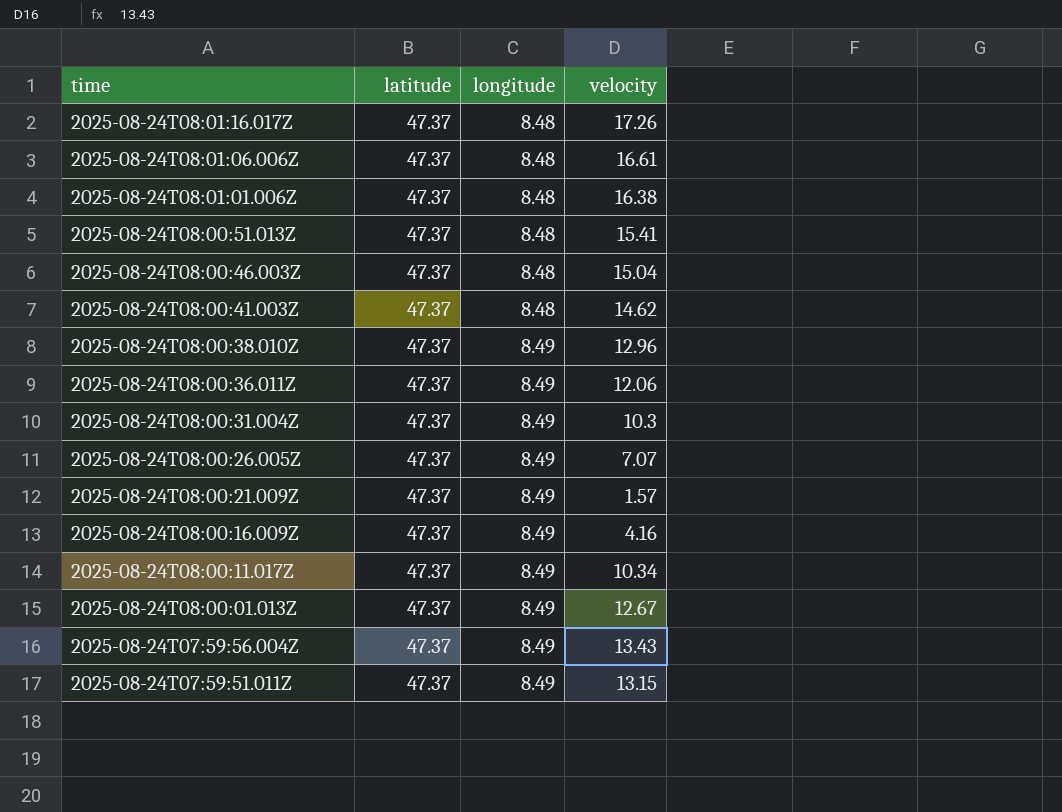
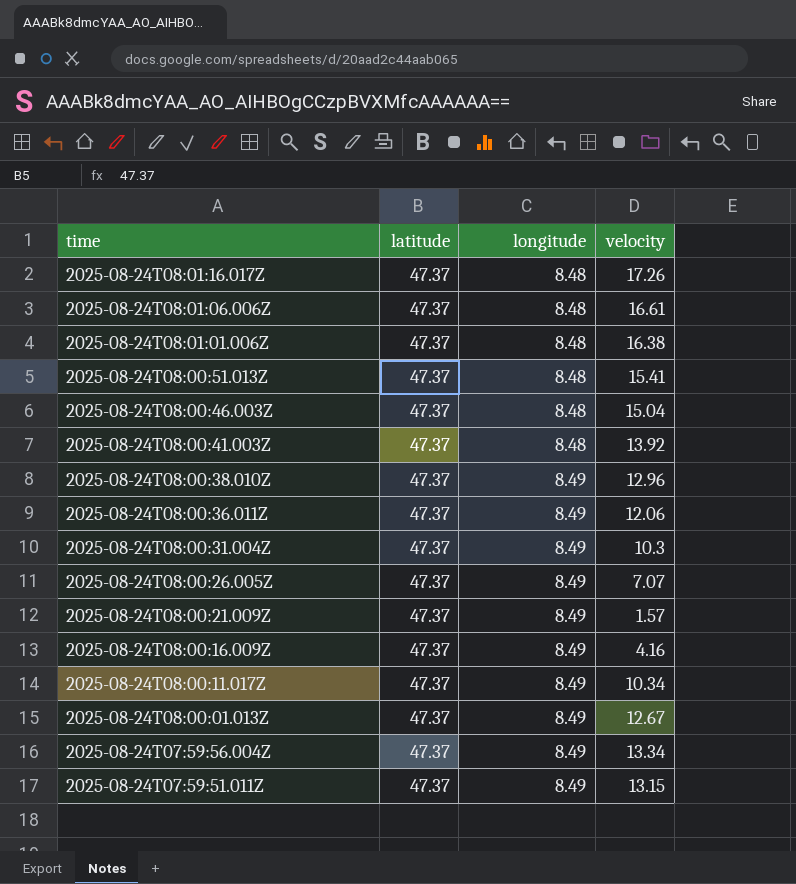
2025-08-24T08:00:41.003Z | velocity: 14.62 -> 13.92
2025-08-24T07:59:56.004Z | velocity: 13.43 -> 13.34

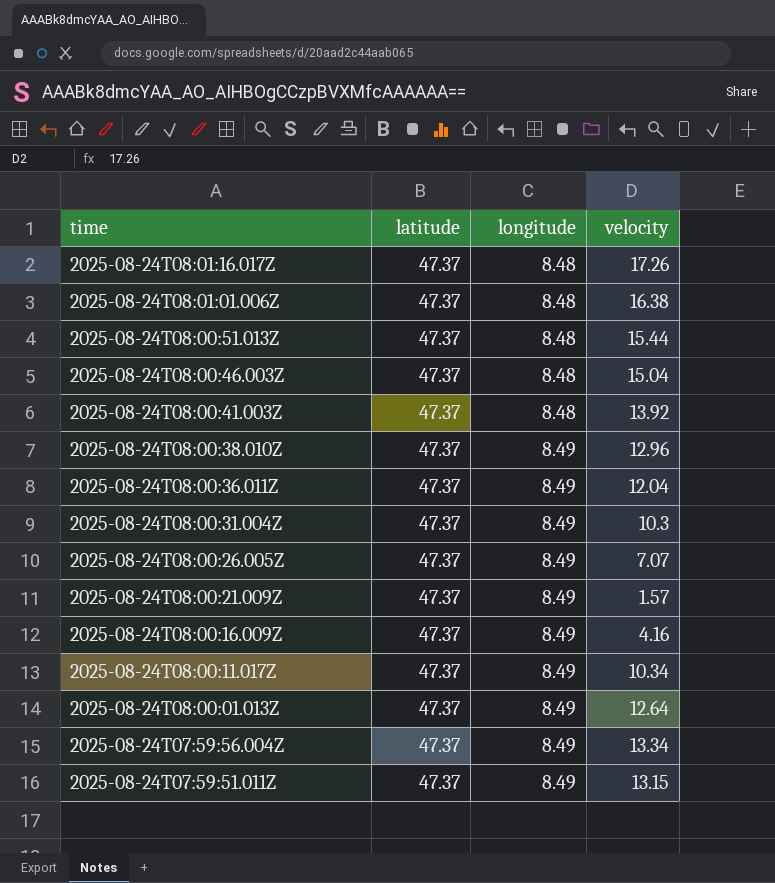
row 2025-08-24T08:01:06.006Z: 47.37 | 8.48 | 16.61 -> none
2025-08-24T08:00:51.013Z | velocity: 15.41 -> 15.44
2025-08-24T08:00:36.011Z | velocity: 12.06 -> 12.04
2025-08-24T08:00:01.013Z | velocity: 12.67 -> 12.64

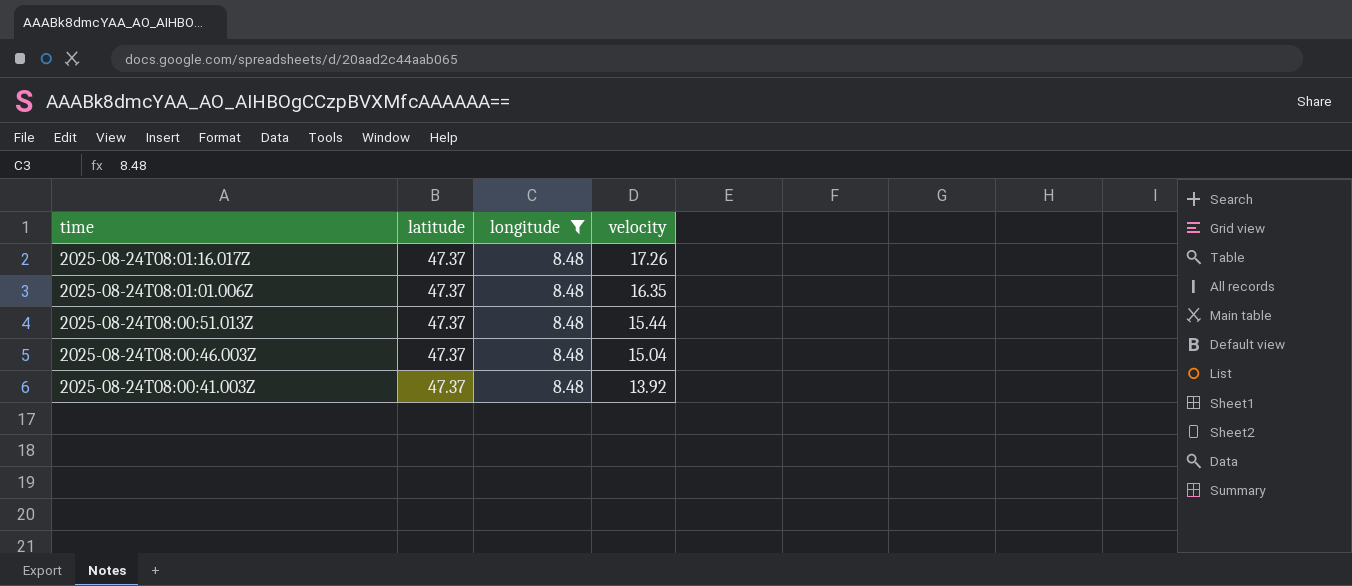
filter: none -> longitude = 8.48
2025-08-24T08:01:01.006Z | velocity: 16.38 -> 16.35

